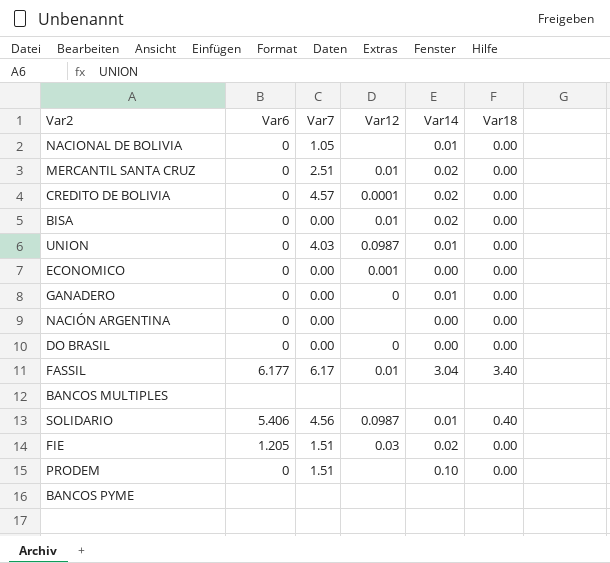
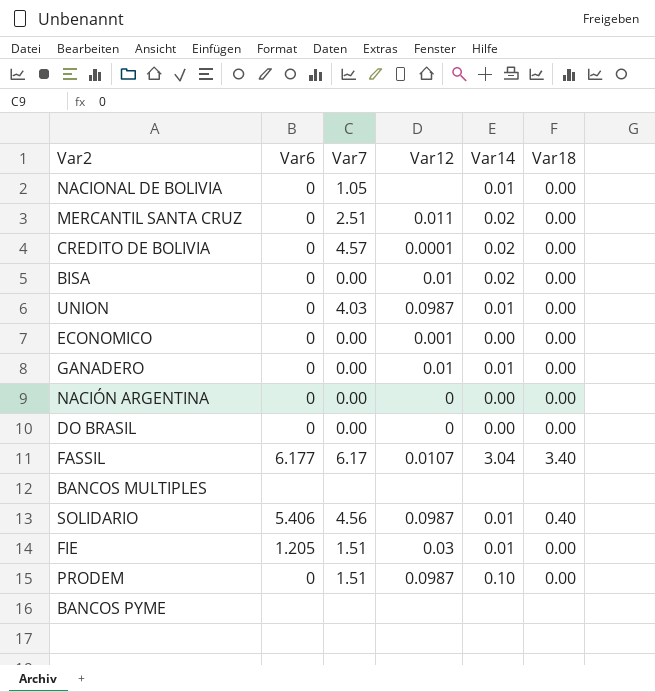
MERCANTIL SANTA CRUZ | Var12: 0.01 -> 0.011
GANADERO | Var12: 0 -> 0.01
NACIÓN ARGENTINA | Var12: none -> 0
FASSIL | Var12: 0.01 -> 0.0107
FIE | Var14: 0.02 -> 0.01
PRODEM | Var12: none -> 0.0987

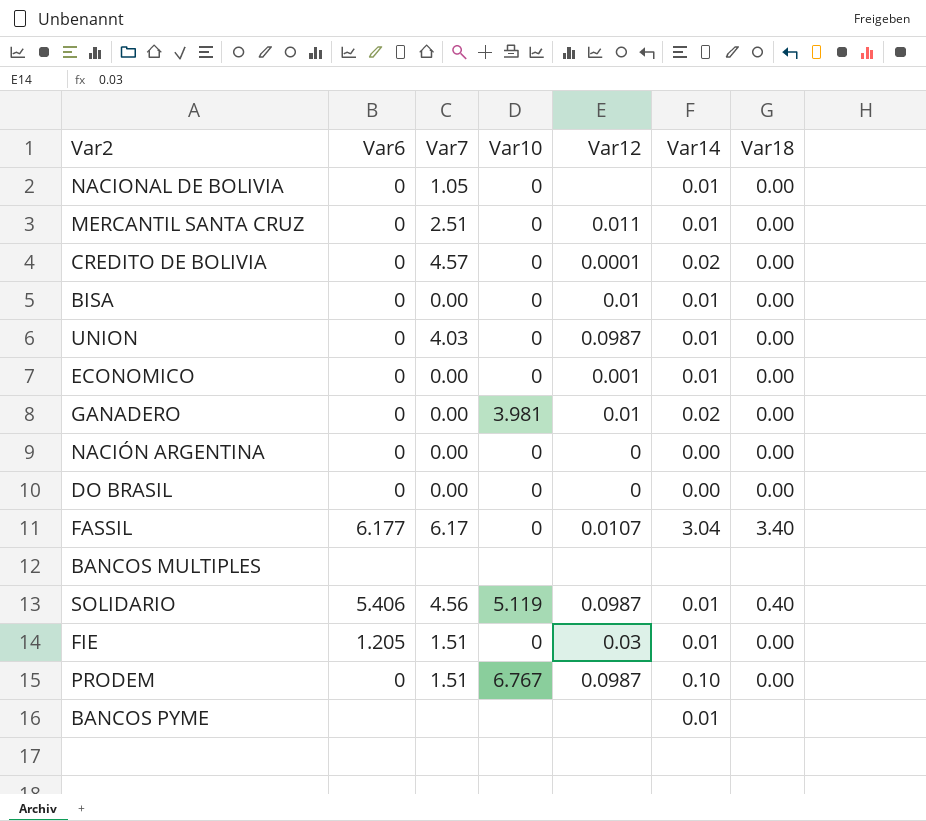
column Var10 | position: none -> 4
MERCANTIL SANTA CRUZ | Var14: 0.02 -> 0.01
BISA | Var14: 0.02 -> 0.01
ECONOMICO | Var14: 0.00 -> 0.01
GANADERO | Var14: 0.01 -> 0.02
BANCOS PYME | Var14: none -> 0.01

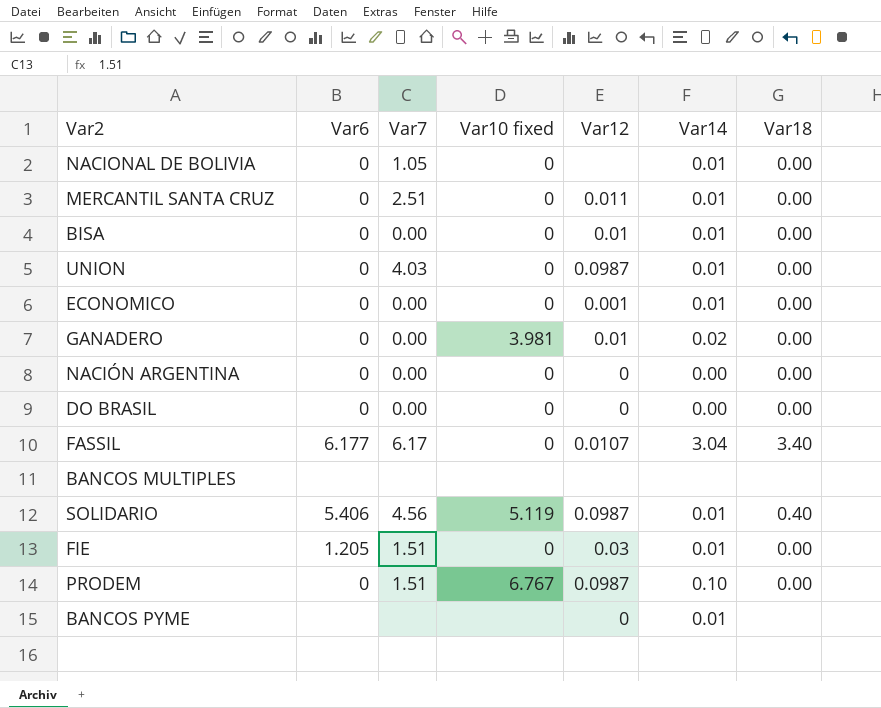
column name: Var10 -> Var10 fixed
row CREDITO DE BOLIVIA: 0 | 4.57 | 0 | 0.0001 | 0.02 | 0.00 -> none
BANCOS PYME | Var12: none -> 0

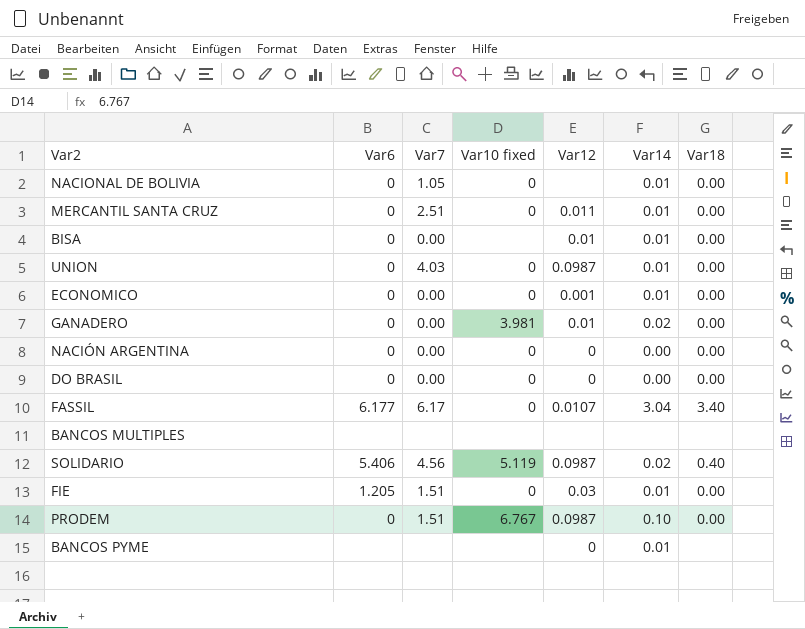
BISA | Var10 fixed: 0 -> none
SOLIDARIO | Var14: 0.01 -> 0.02

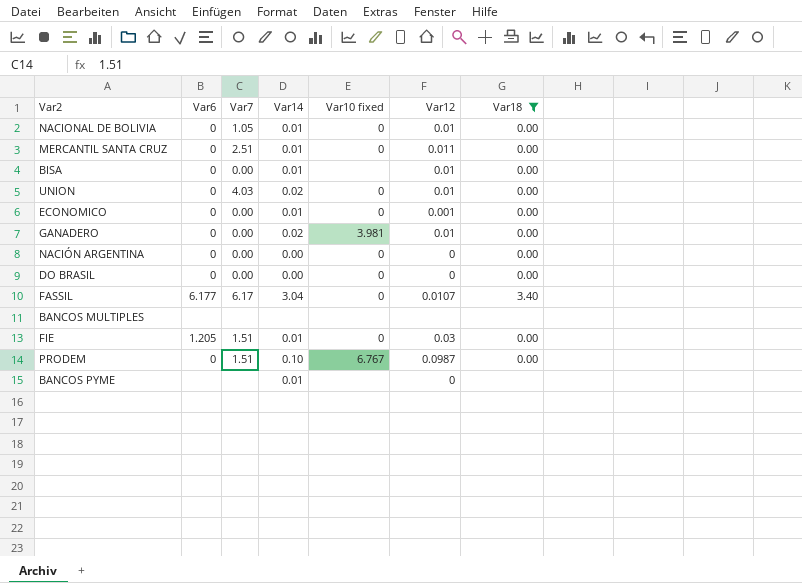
filter: none -> Var18 != 0.40
column Var14 | position: 6 -> 4
NACIONAL DE BOLIVIA | Var12: none -> 0.01
UNION | Var14: 0.01 -> 0.02
UNION | Var12: 0.0987 -> 0.01

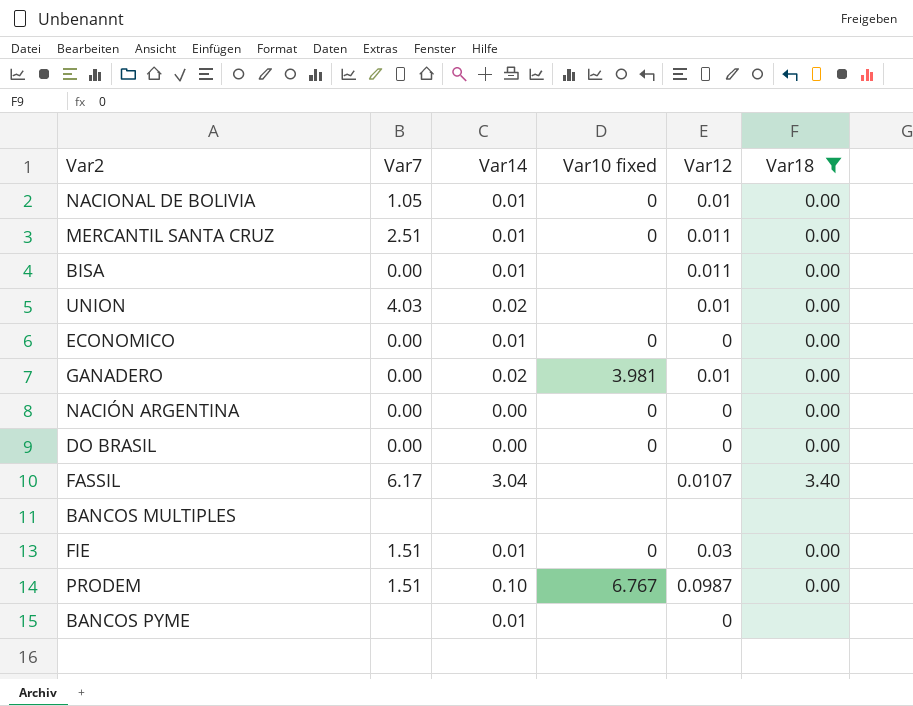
column Var6 | position: 2 -> none
BISA | Var12: 0.01 -> 0.011
UNION | Var10 fixed: 0 -> none
ECONOMICO | Var12: 0.001 -> 0
FASSIL | Var10 fixed: 0 -> none

